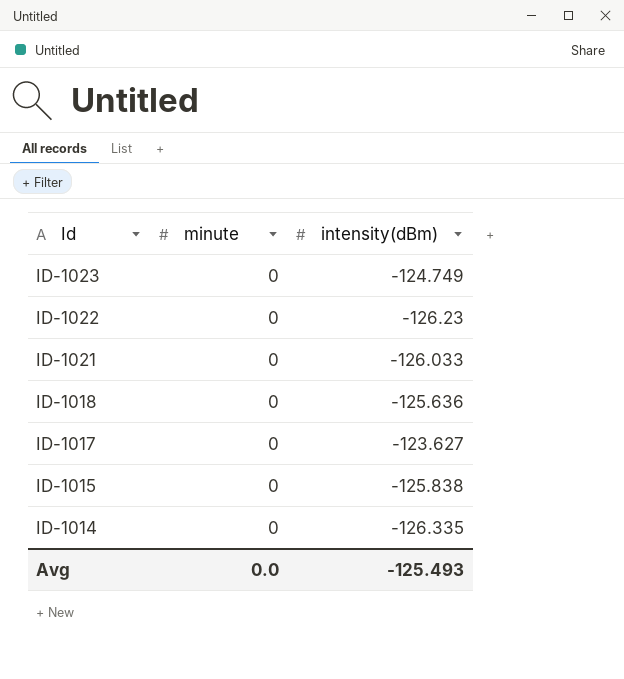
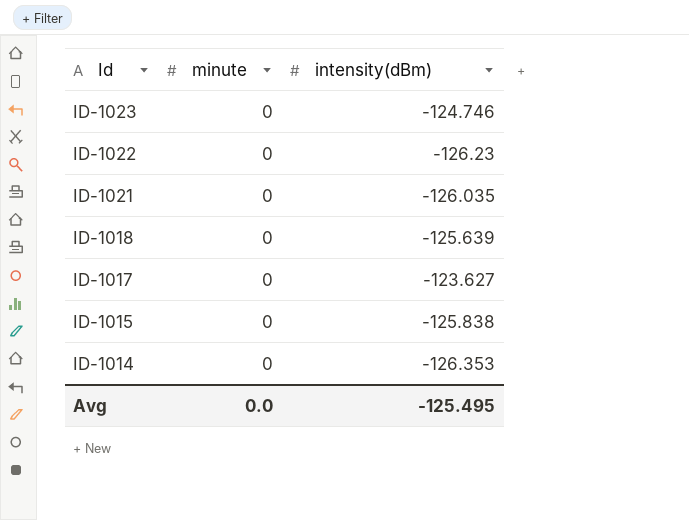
ID-1023 | intensity(dBm): -124.749 -> -124.746
ID-1021 | intensity(dBm): -126.033 -> -126.035
ID-1018 | intensity(dBm): -125.636 -> -125.639
ID-1014 | intensity(dBm): -126.335 -> -126.353
Avg | intensity(dBm): -125.493 -> -125.495

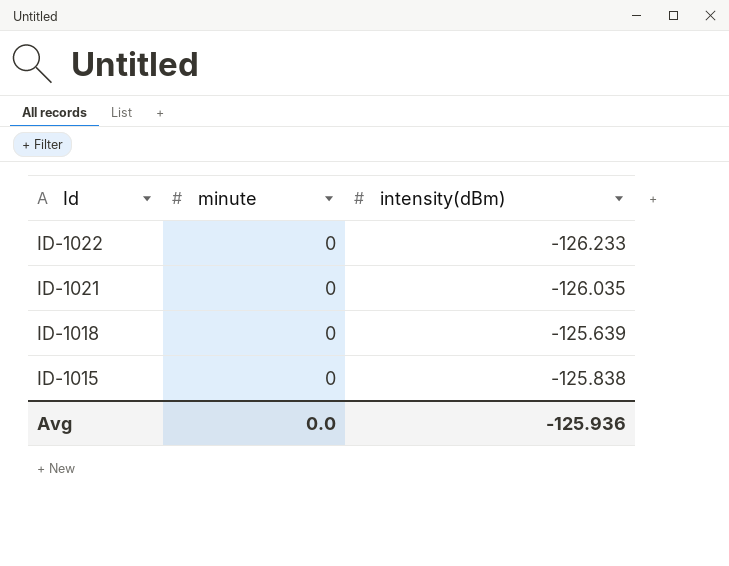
row ID-1023: 0 | -124.746 -> none
row ID-1017: 0 | -123.627 -> none
row ID-1014: 0 | -126.353 -> none
ID-1022 | intensity(dBm): -126.23 -> -126.233
Avg | intensity(dBm): -125.495 -> -125.936

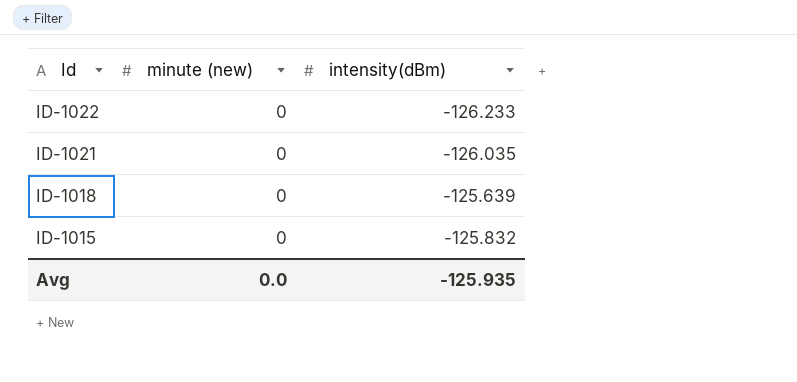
column name: minute -> minute (new)
ID-1015 | intensity(dBm): -125.838 -> -125.832
Avg | intensity(dBm): -125.936 -> -125.935

